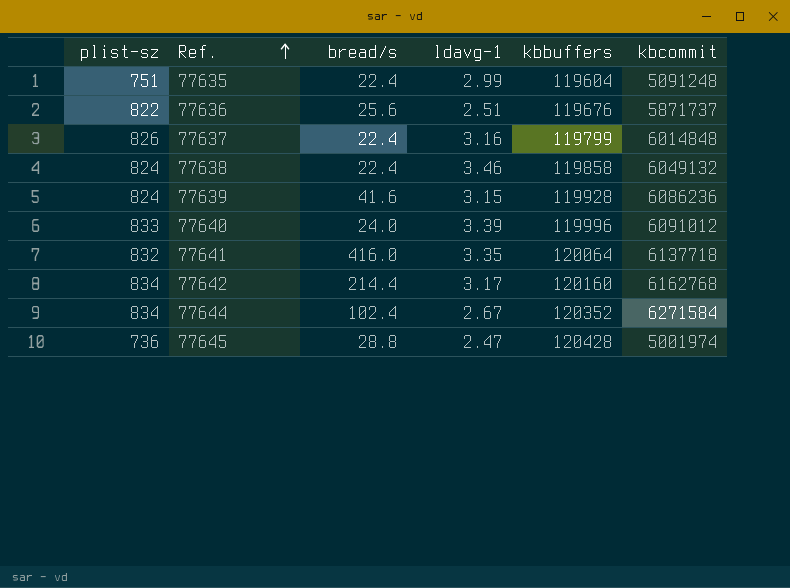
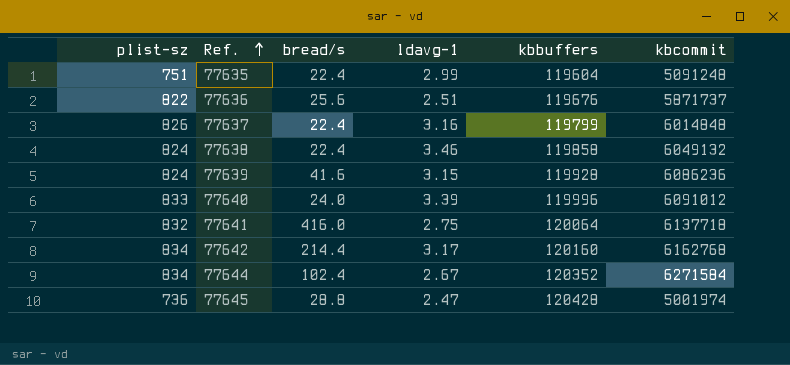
77641 | ldavg-1: 3.35 -> 2.75

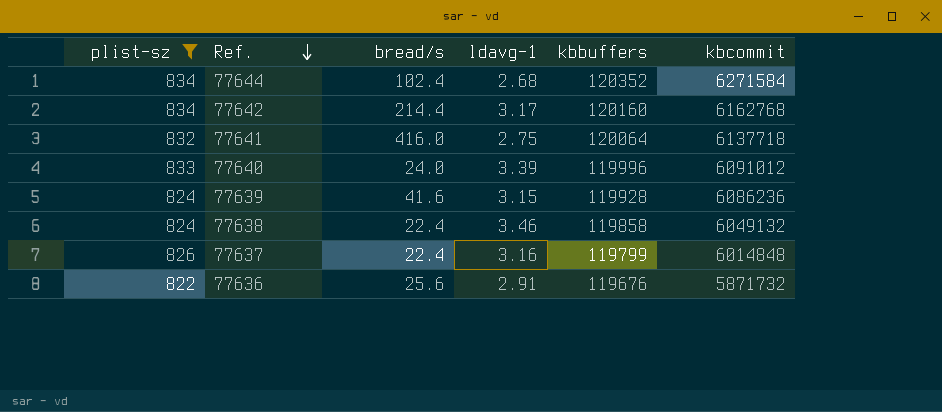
filter: none -> plist-sz >= 822
row order: Ref. ascending -> Ref. descending
77644 | ldavg-1: 2.67 -> 2.68
77636 | ldavg-1: 2.51 -> 2.91
77636 | kbcommit: 5871737 -> 5871732

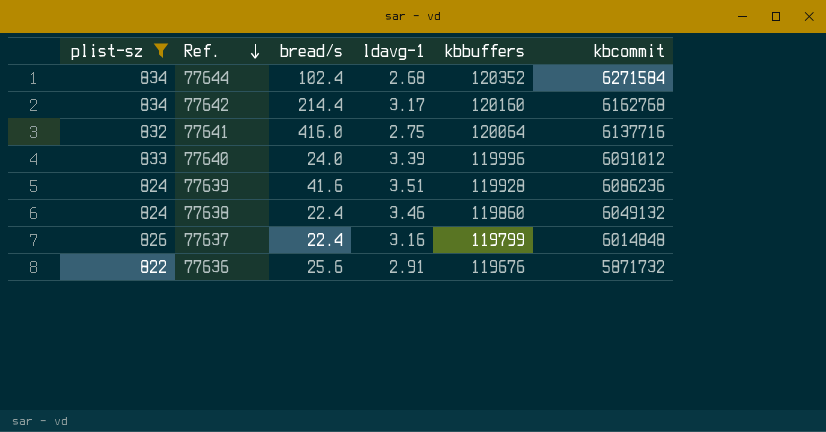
77641 | kbcommit: 6137718 -> 6137716
77639 | ldavg-1: 3.15 -> 3.51
77638 | kbbuffers: 119858 -> 119860

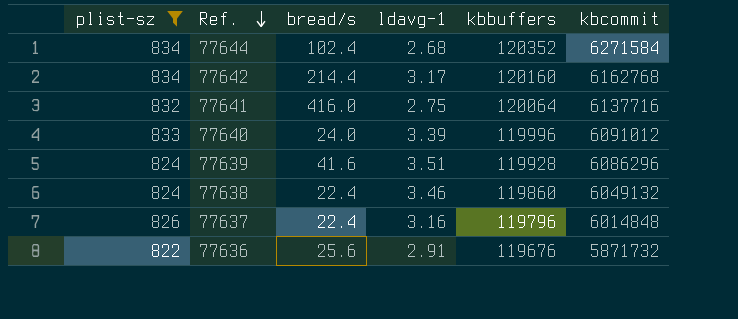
77639 | kbcommit: 6086236 -> 6086296
77637 | kbbuffers: 119799 -> 119796

